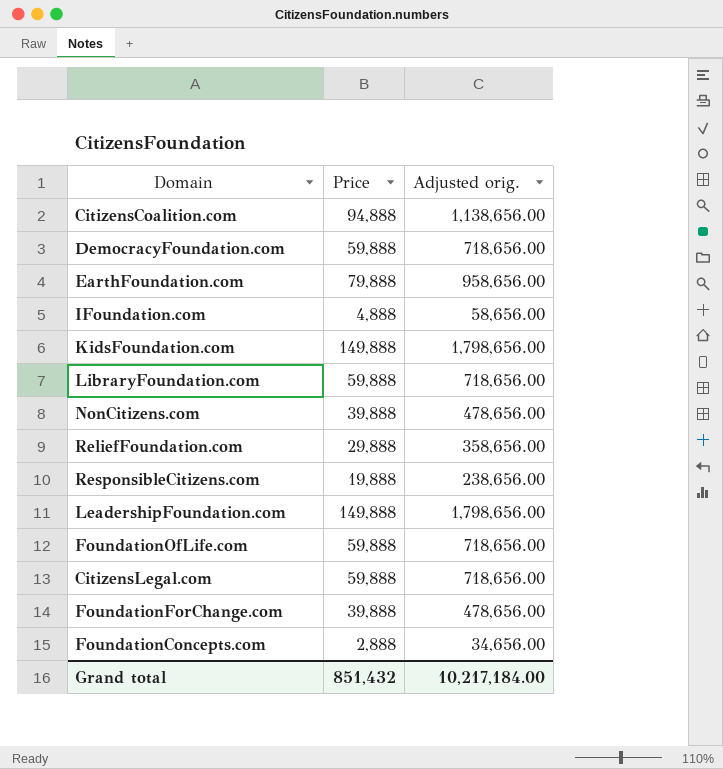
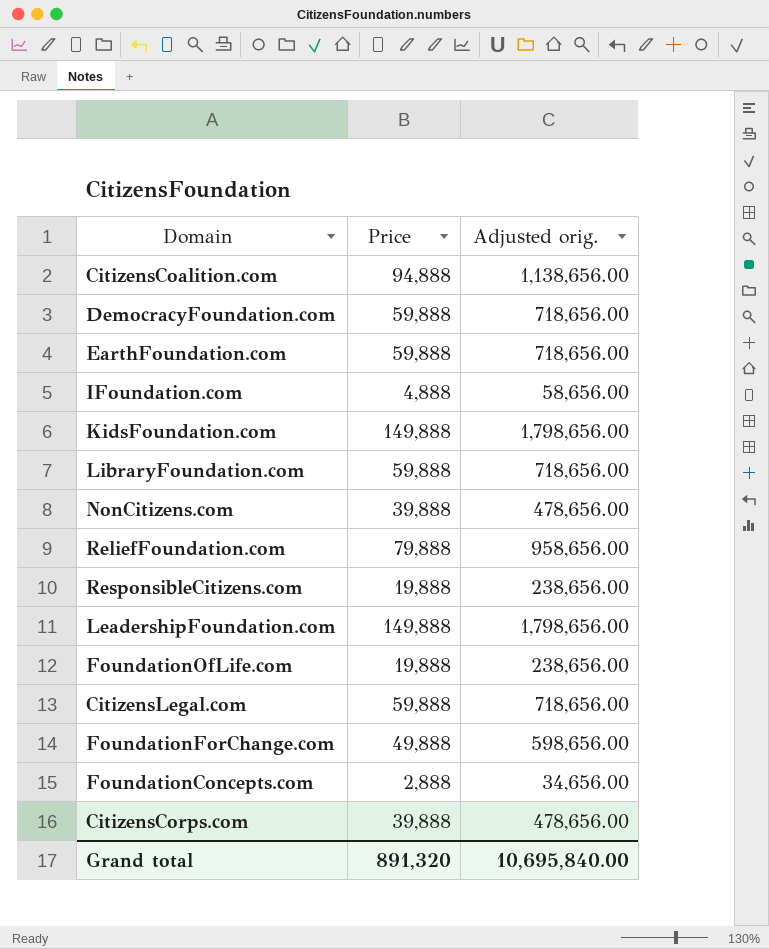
EarthFoundation.com | Price: 79,888 -> 59,888
EarthFoundation.com | Adjusted orig.: 958,656.00 -> 718,656.00
ReliefFoundation.com | Price: 29,888 -> 79,888
ReliefFoundation.com | Adjusted orig.: 358,656.00 -> 958,656.00
FoundationOfLife.com | Price: 59,888 -> 19,888
FoundationOfLife.com | Adjusted orig.: 718,656.00 -> 238,656.00
FoundationForChange.com | Price: 39,888 -> 49,888
FoundationForChange.com | Adjusted orig.: 478,656.00 -> 598,656.00
row CitizensCorps.com: none -> 39,888 | 478,656.00
Grand total | Price: 851,432 -> 891,320
Grand total | Adjusted orig.: 10,217,184.00 -> 10,695,840.00

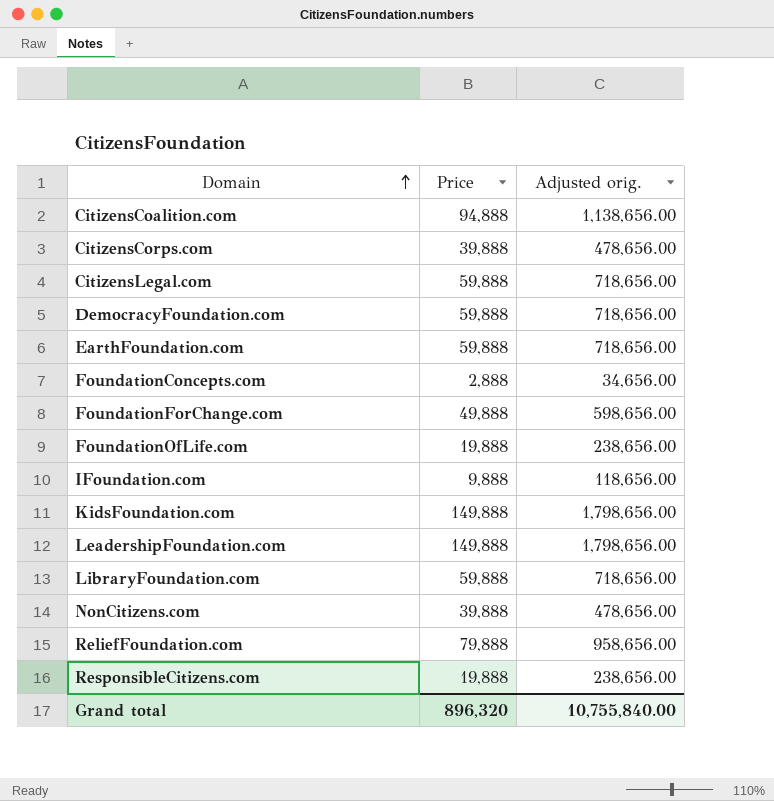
row order: none -> Domain ascending
IFoundation.com | Price: 4,888 -> 9,888
IFoundation.com | Adjusted orig.: 58,656.00 -> 118,656.00
Grand total | Price: 891,320 -> 896,320
Grand total | Adjusted orig.: 10,695,840.00 -> 10,755,840.00

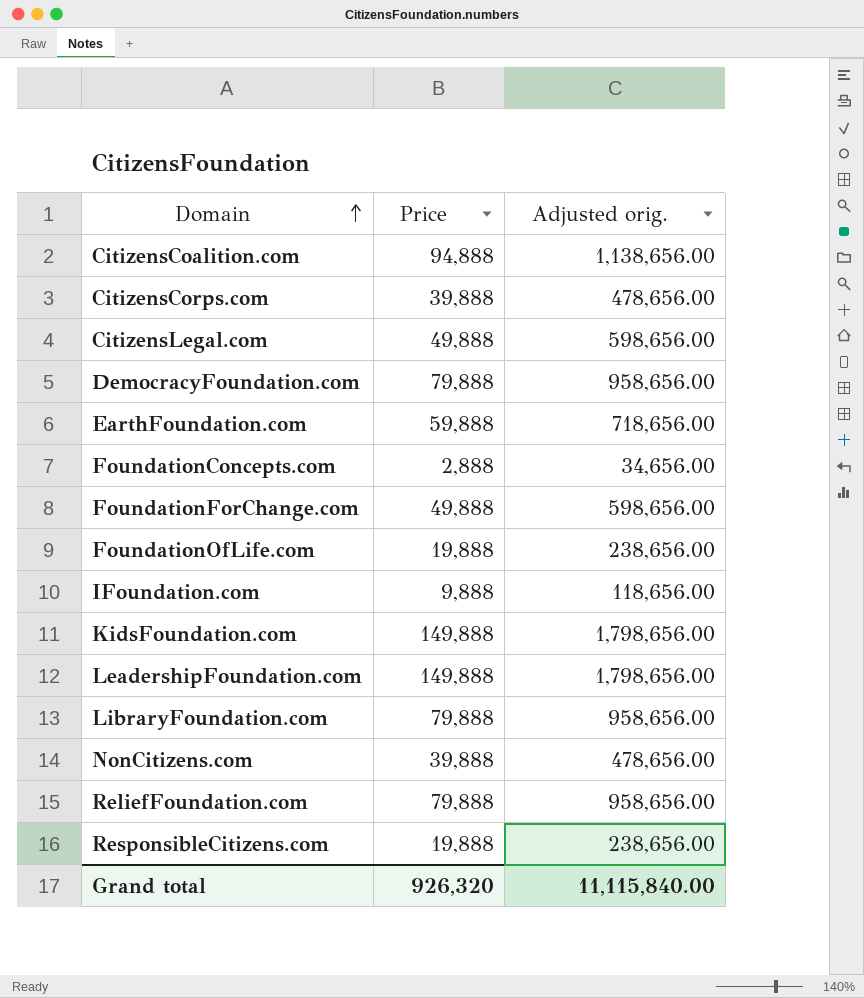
CitizensLegal.com | Price: 59,888 -> 49,888
CitizensLegal.com | Adjusted orig.: 718,656.00 -> 598,656.00
DemocracyFoundation.com | Price: 59,888 -> 79,888
DemocracyFoundation.com | Adjusted orig.: 718,656.00 -> 958,656.00
LibraryFoundation.com | Price: 59,888 -> 79,888
LibraryFoundation.com | Adjusted orig.: 718,656.00 -> 958,656.00
Grand total | Price: 896,320 -> 926,320
Grand total | Adjusted orig.: 10,755,840.00 -> 11,115,840.00

